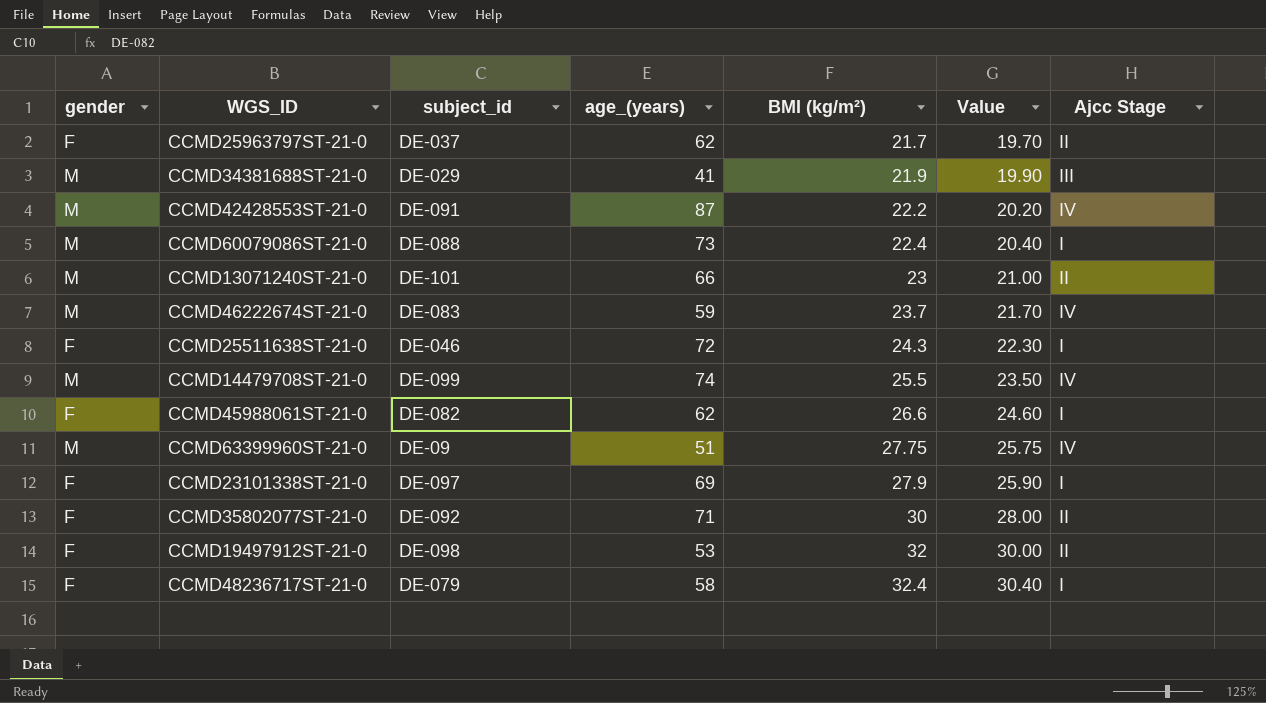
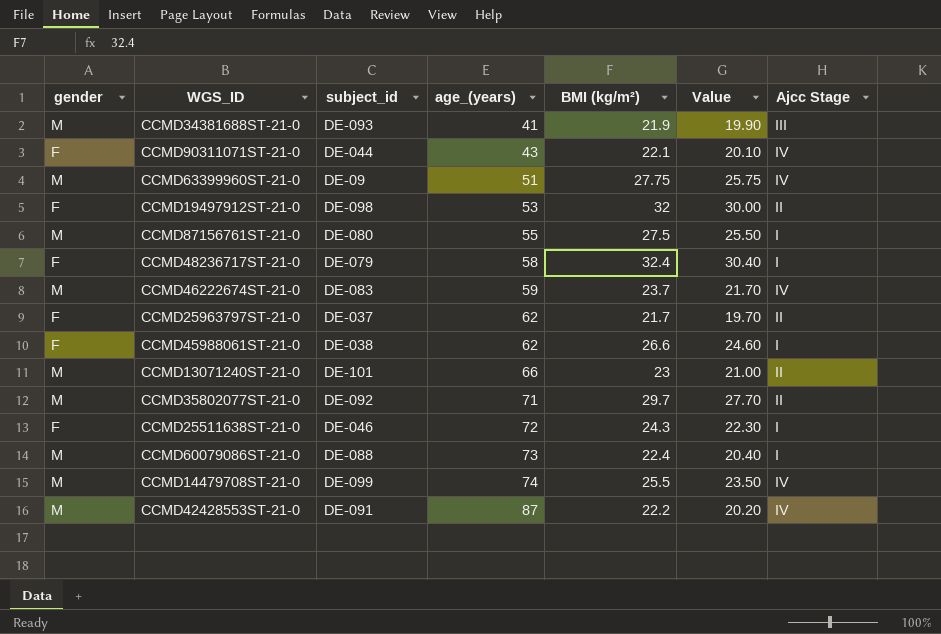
row order: BMI (kg/m²) ascending -> age_(years) ascending
row CCMD23101338ST-21-0: F | DE-097 | 69 | 27.9 | 25.90 | I -> none
CCMD34381688ST-21-0 | subject_id: DE-029 -> DE-093
row CCMD90311071ST-21-0: none -> F | DE-044 | 43 | 22.1 | 20.10 | IV
row CCMD87156761ST-21-0: none -> M | DE-080 | 55 | 27.5 | 25.50 | I
CCMD45988061ST-21-0 | subject_id: DE-082 -> DE-038
CCMD35802077ST-21-0 | gender: F -> M
CCMD35802077ST-21-0 | BMI (kg/m²): 30 -> 29.7
CCMD35802077ST-21-0 | Value: 28.00 -> 27.70

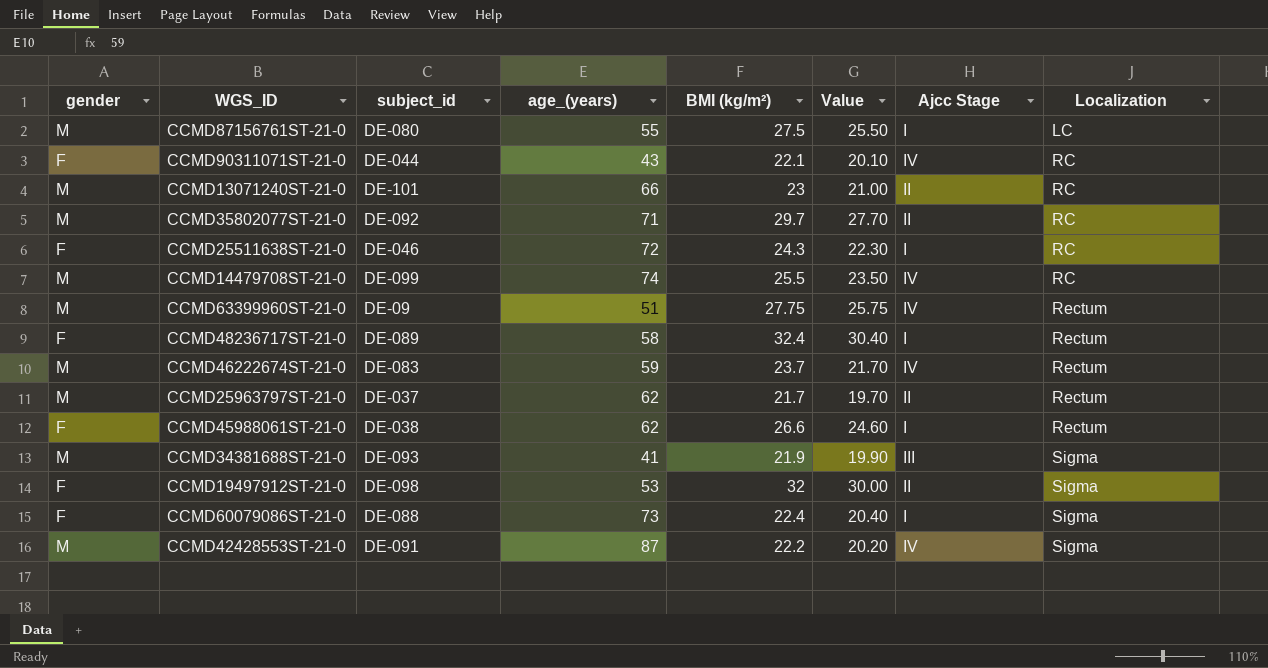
row order: age_(years) ascending -> Localization ascending
column Localization | position: none -> 8
CCMD48236717ST-21-0 | subject_id: DE-079 -> DE-089
CCMD25963797ST-21-0 | gender: F -> M
CCMD60079086ST-21-0 | gender: M -> F

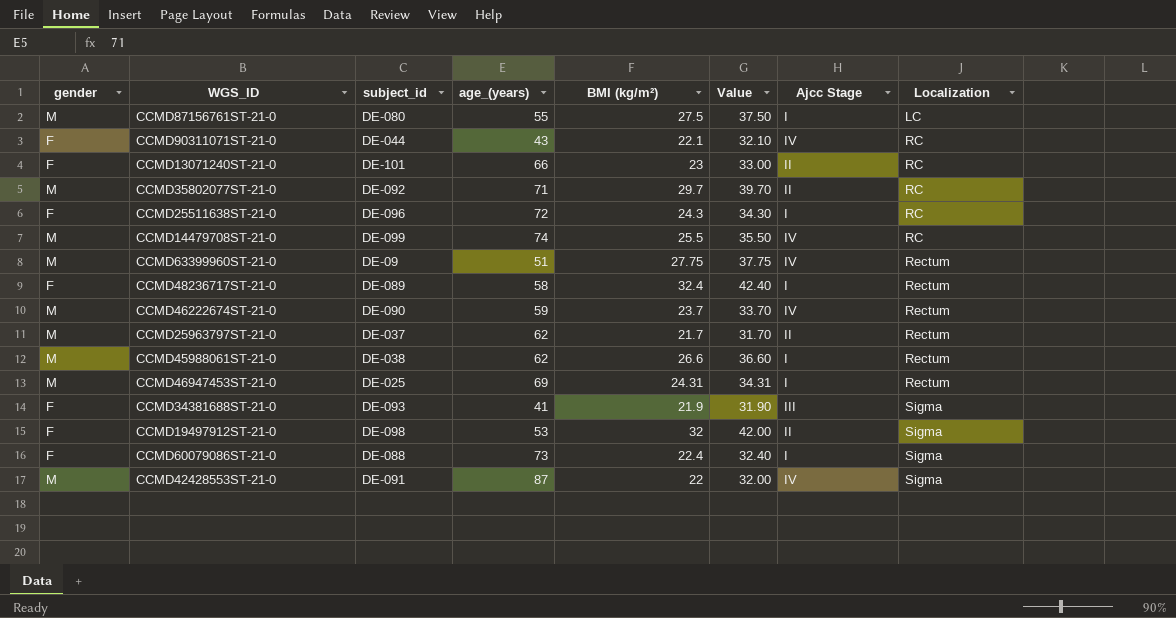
column Value | formula: [BMI (kg/m²)] - 2 -> [BMI (kg/m²)] + 10
CCMD13071240ST-21-0 | gender: M -> F
CCMD25511638ST-21-0 | subject_id: DE-046 -> DE-096
CCMD46222674ST-21-0 | subject_id: DE-083 -> DE-090
CCMD45988061ST-21-0 | gender: F -> M
row CCMD46947453ST-21-0: none -> M | DE-025 | 69 | 24.31 | 34.31 | I | Rectum
CCMD34381688ST-21-0 | gender: M -> F
CCMD42428553ST-21-0 | BMI (kg/m²): 22.2 -> 22

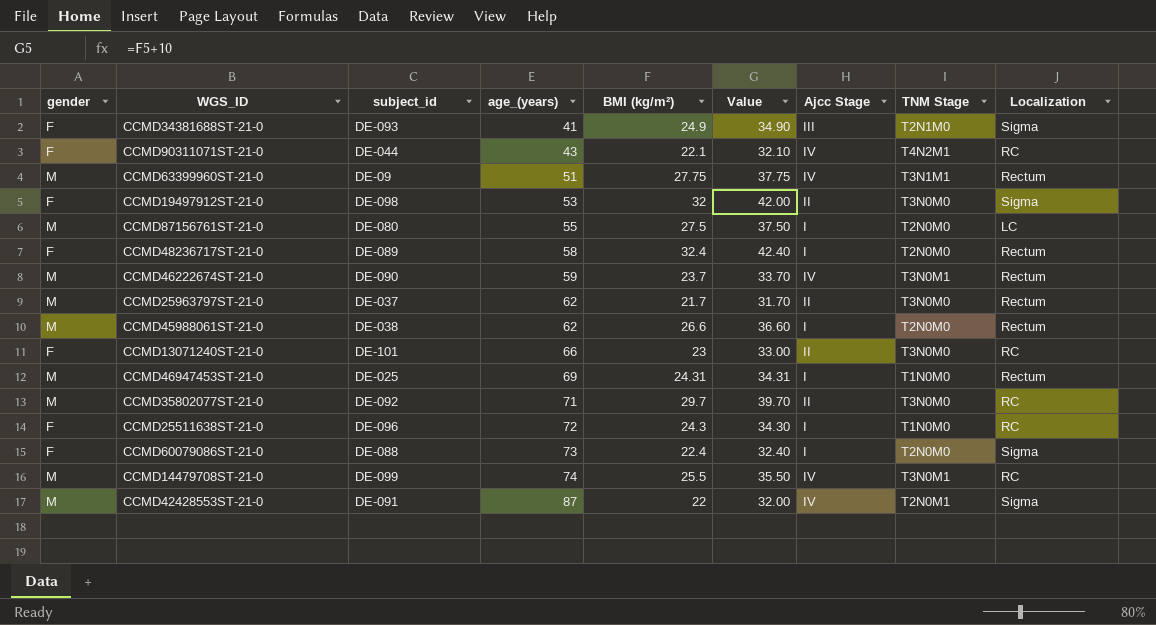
row order: Localization ascending -> age_(years) ascending
column TNM Stage | position: none -> 8
CCMD34381688ST-21-0 | BMI (kg/m²): 21.9 -> 24.9
CCMD34381688ST-21-0 | Value: 31.90 -> 34.90

